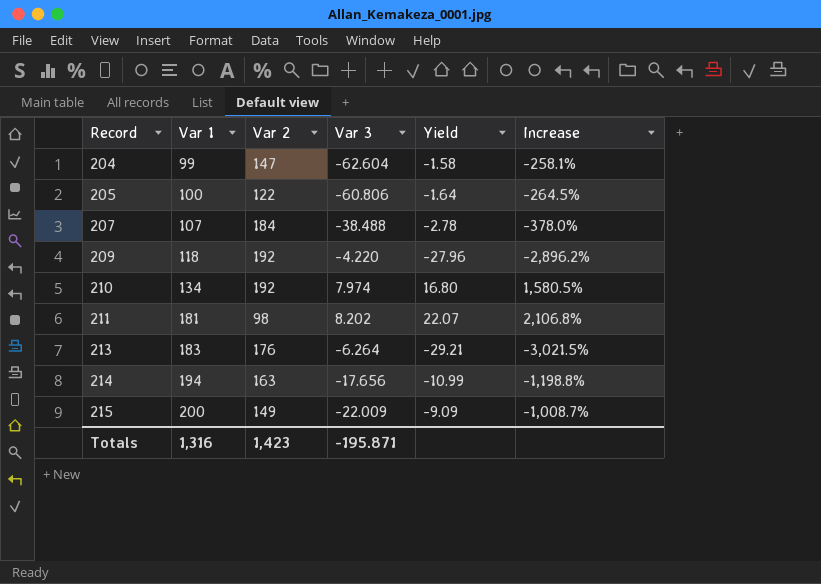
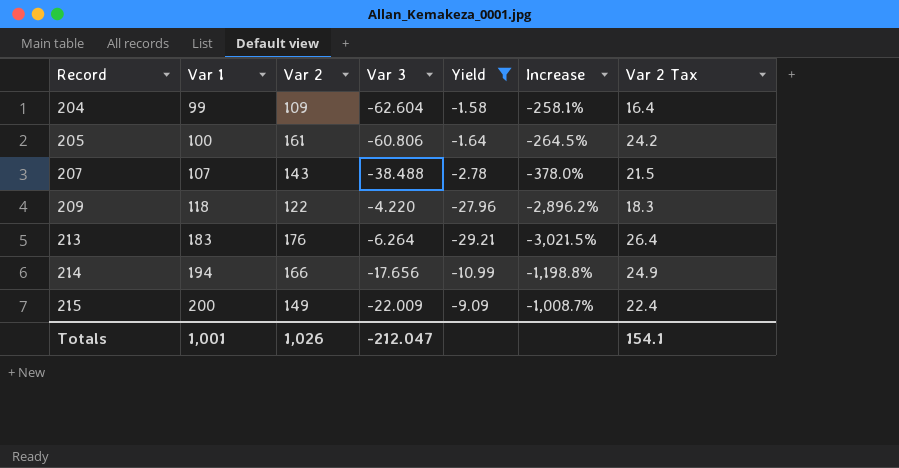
filter: none -> Yield <= -1.58
column Var 2 Tax | formula: none -> [Var 2] * 0.15
204 | Var 2: 147 -> 109
205 | Var 2: 122 -> 161
207 | Var 2: 184 -> 143
209 | Var 2: 192 -> 122
214 | Var 2: 163 -> 166
Totals | Var 1: 1,316 -> 1,001
Totals | Var 2: 1,423 -> 1,026
Totals | Var 3: -195.871 -> -212.047

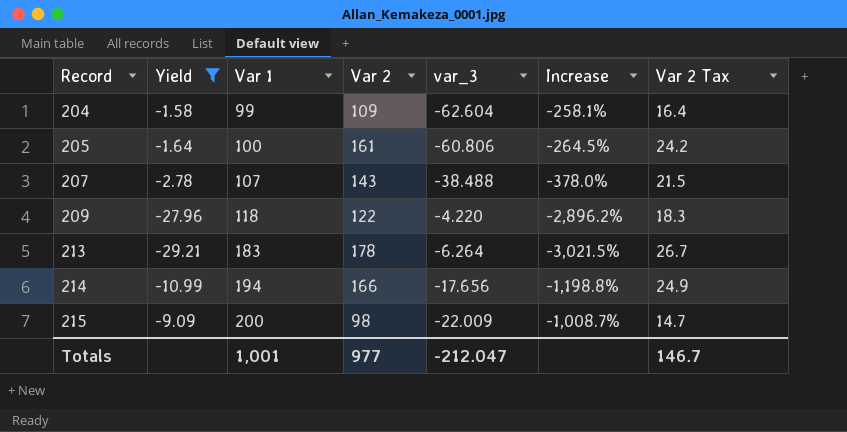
column Yield | position: 5 -> 2
column name: Var 3 -> var_3
213 | Var 2: 176 -> 178
213 | Var 2 Tax: 26.4 -> 26.7
215 | Var 2: 149 -> 98
215 | Var 2 Tax: 22.4 -> 14.7
Totals | Var 2: 1,026 -> 977
Totals | Var 2 Tax: 154.1 -> 146.7

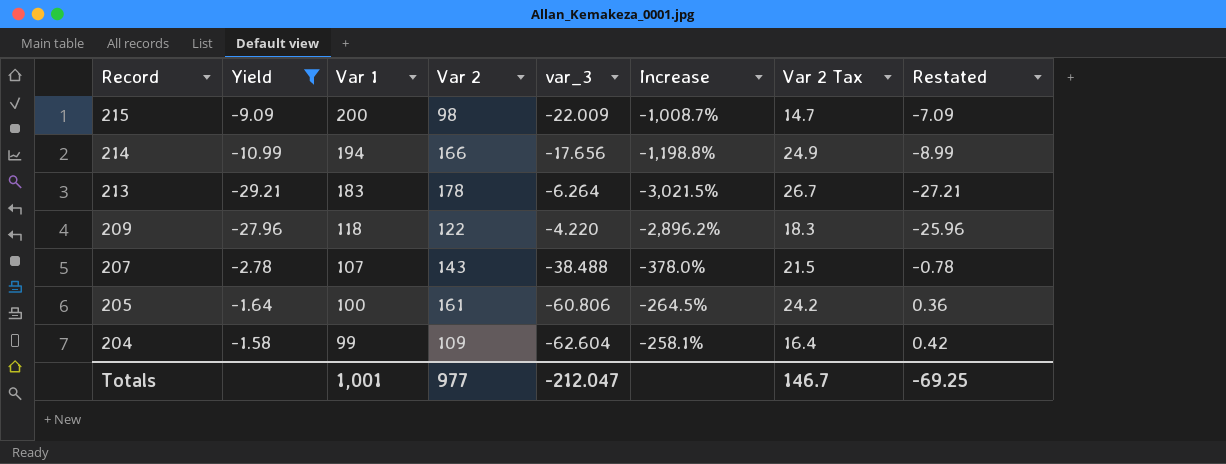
row order: Record ascending -> Record descending
column Restated | formula: none -> [Yield] + 2

